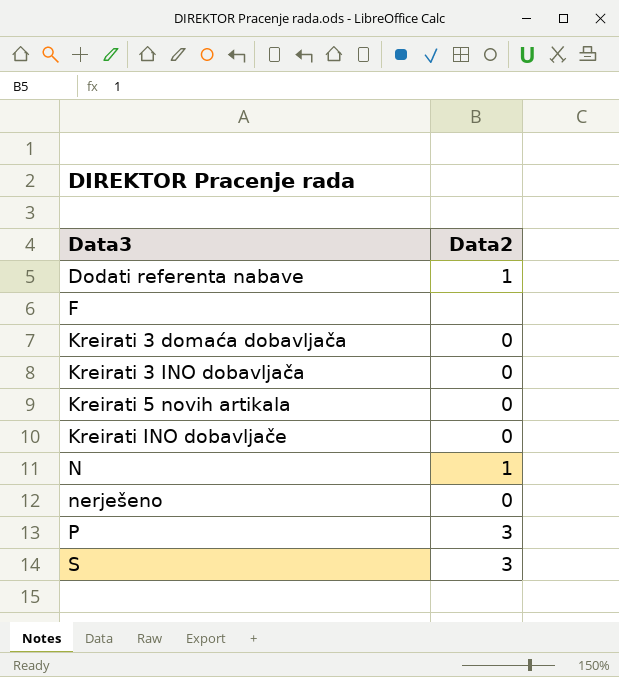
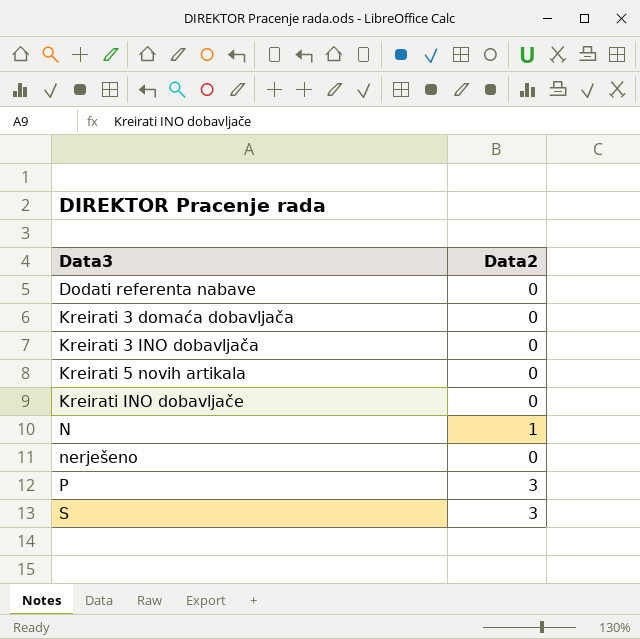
row F: none -> none
Dodati referenta nabave | Data2: 1 -> 0

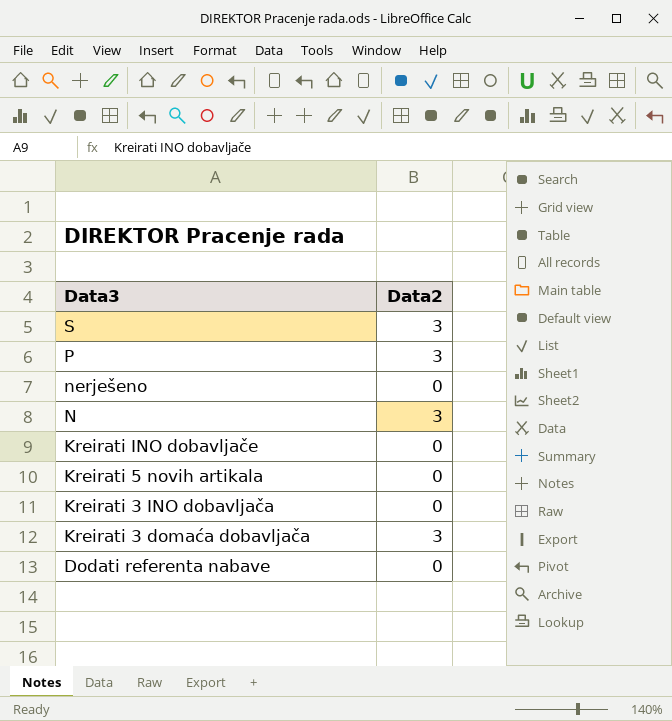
row order: Data3 ascending -> Data3 descending
N | Data2: 1 -> 3
Kreirati 3 domaća dobavljača | Data2: 0 -> 3

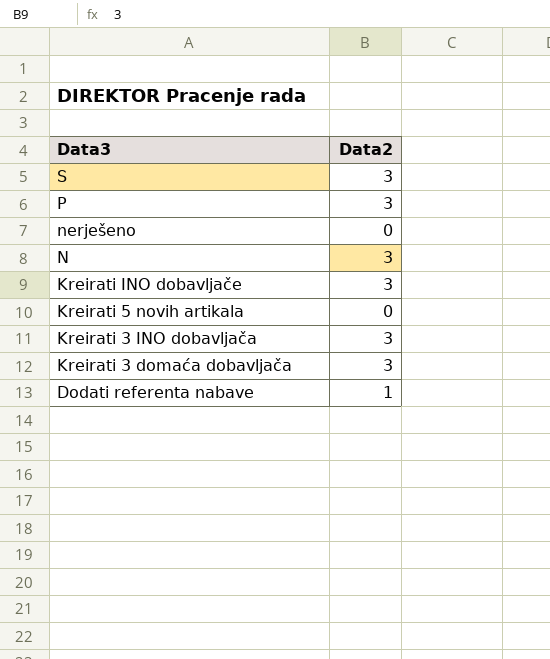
Kreirati INO dobavljače | Data2: 0 -> 3
Kreirati 3 INO dobavljača | Data2: 0 -> 3
Dodati referenta nabave | Data2: 0 -> 1

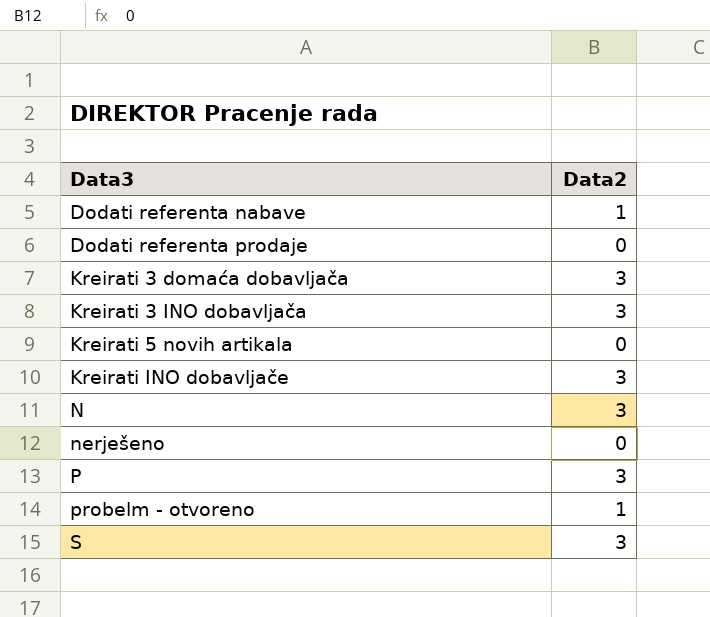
row order: Data3 descending -> Data3 ascending
row Dodati referenta prodaje: none -> 0
row probelm - otvoreno: none -> 1

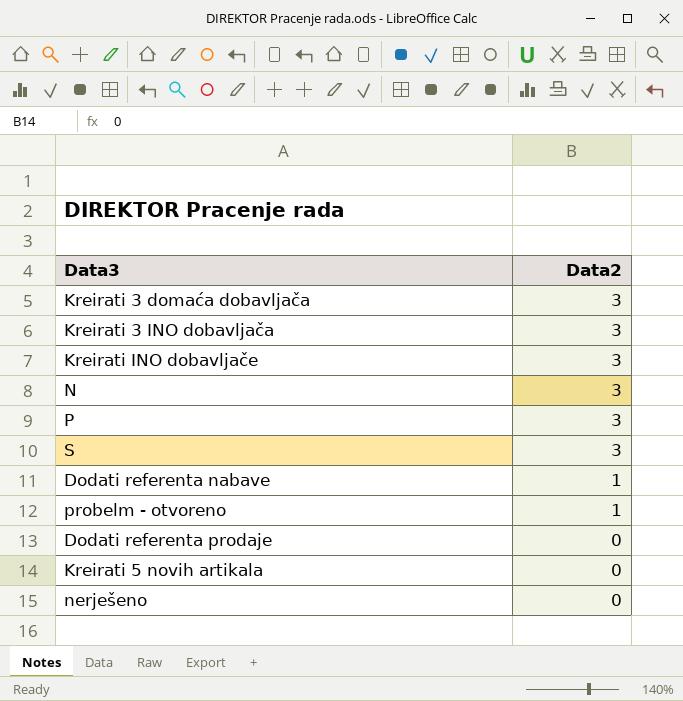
row order: Data3 ascending -> Data2 descending

